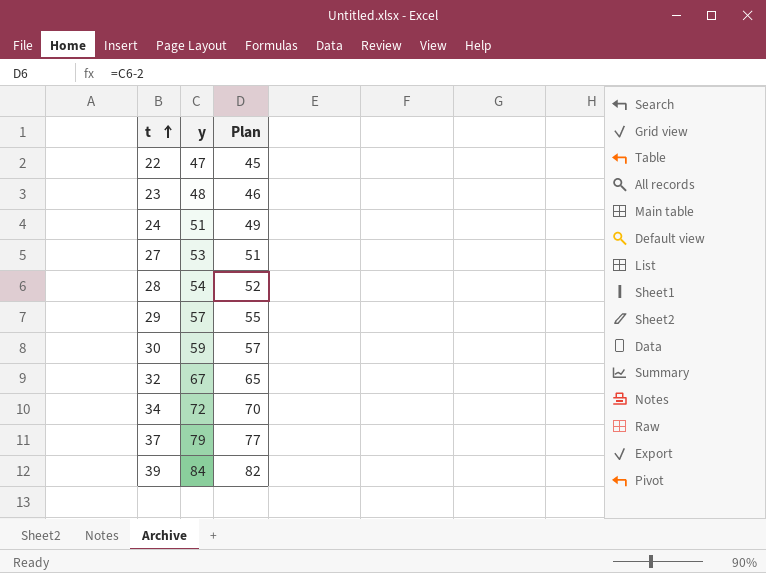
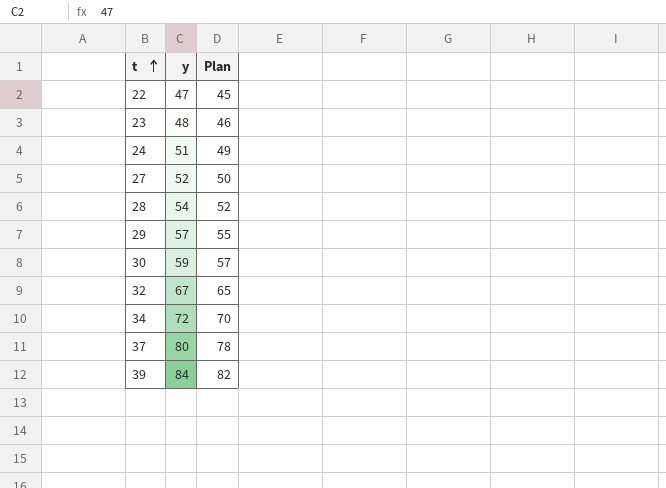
27 | y: 53 -> 52
27 | Plan: 51 -> 50
37 | y: 79 -> 80
37 | Plan: 77 -> 78

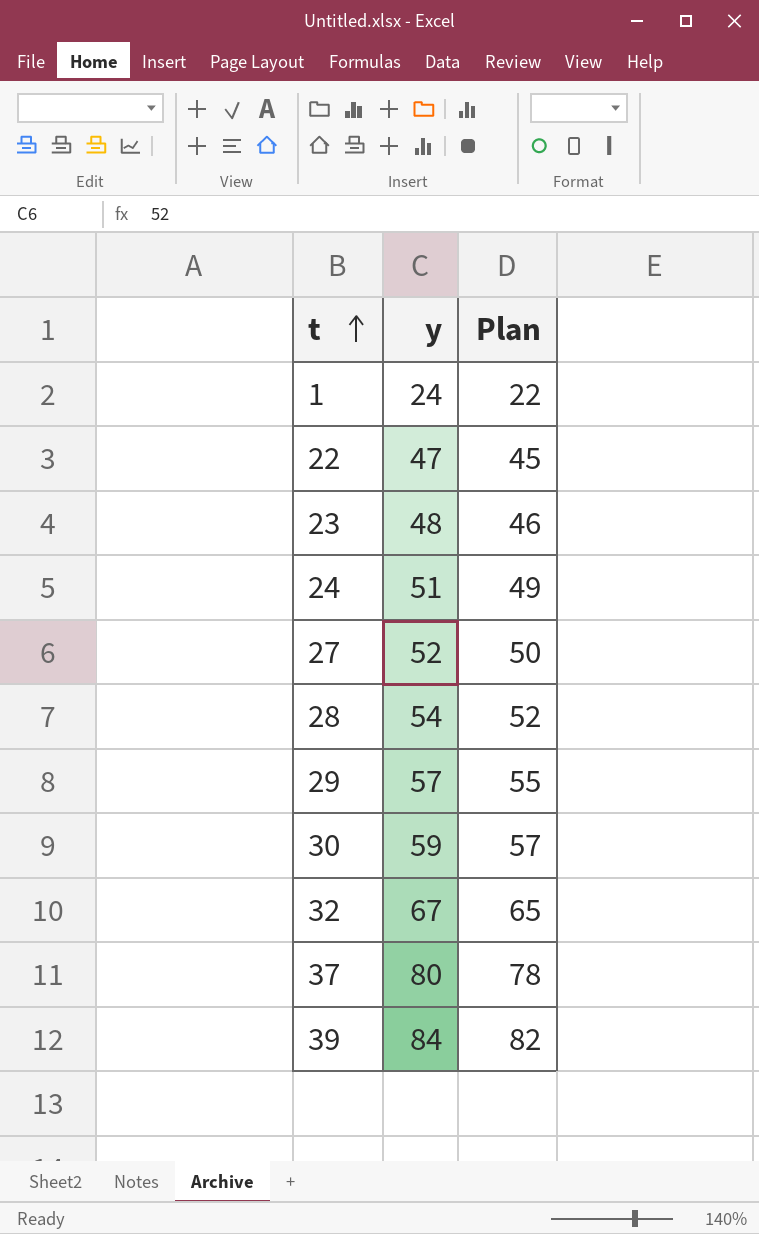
row 34: 72 | 70 -> none
row 1: none -> 24 | 22

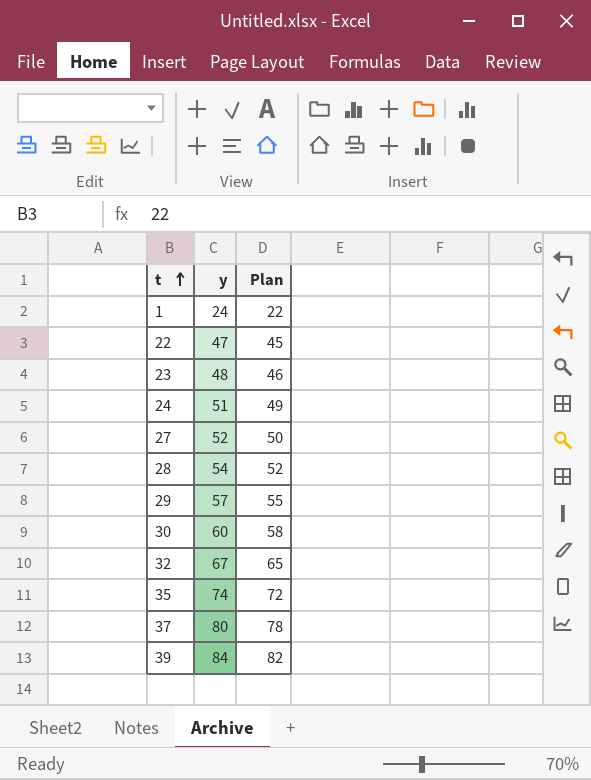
30 | y: 59 -> 60
30 | Plan: 57 -> 58
row 35: none -> 74 | 72

